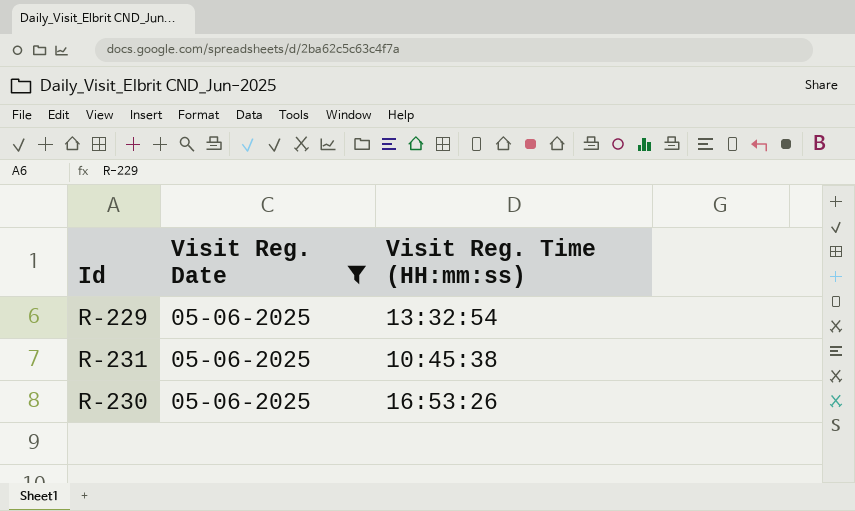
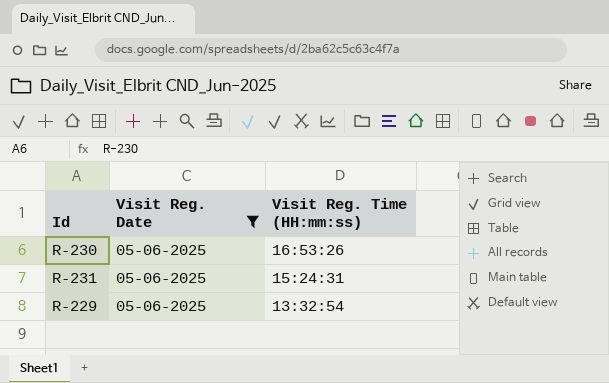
row order: none -> Visit Reg. Time (HH:mm:ss) descending
R-231 | Visit Reg. Time (HH:mm:ss): 10:45:38 -> 15:24:31

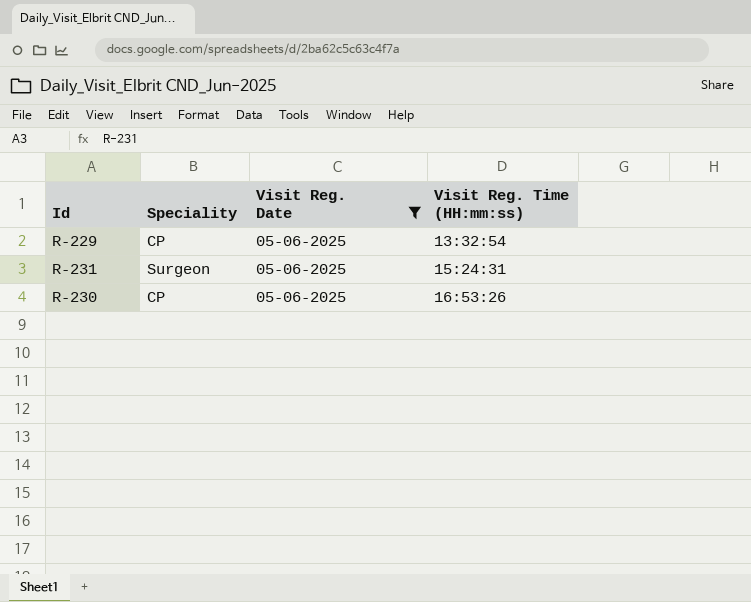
row order: Visit Reg. Time (HH:mm:ss) descending -> Visit Reg. Time (HH:mm:ss) ascending
column Speciality | position: none -> 2

